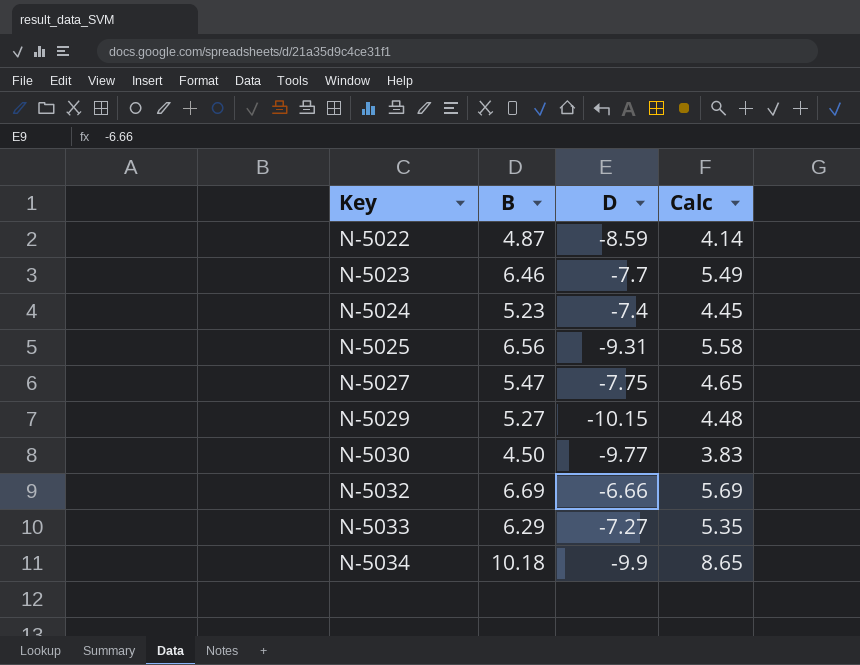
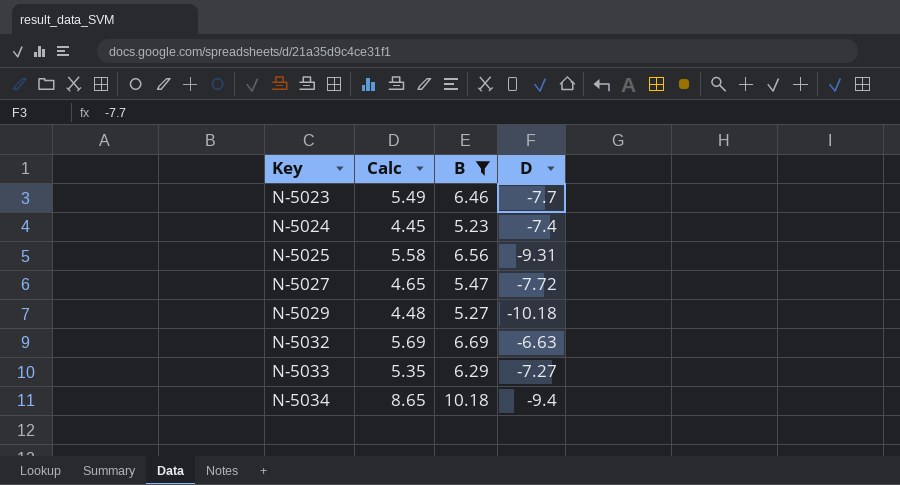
filter: none -> B >= 5.23
column Calc | position: 4 -> 2
N-5027 | D: -7.75 -> -7.72
N-5029 | D: -10.15 -> -10.18
N-5032 | D: -6.66 -> -6.63
N-5034 | D: -9.9 -> -9.4

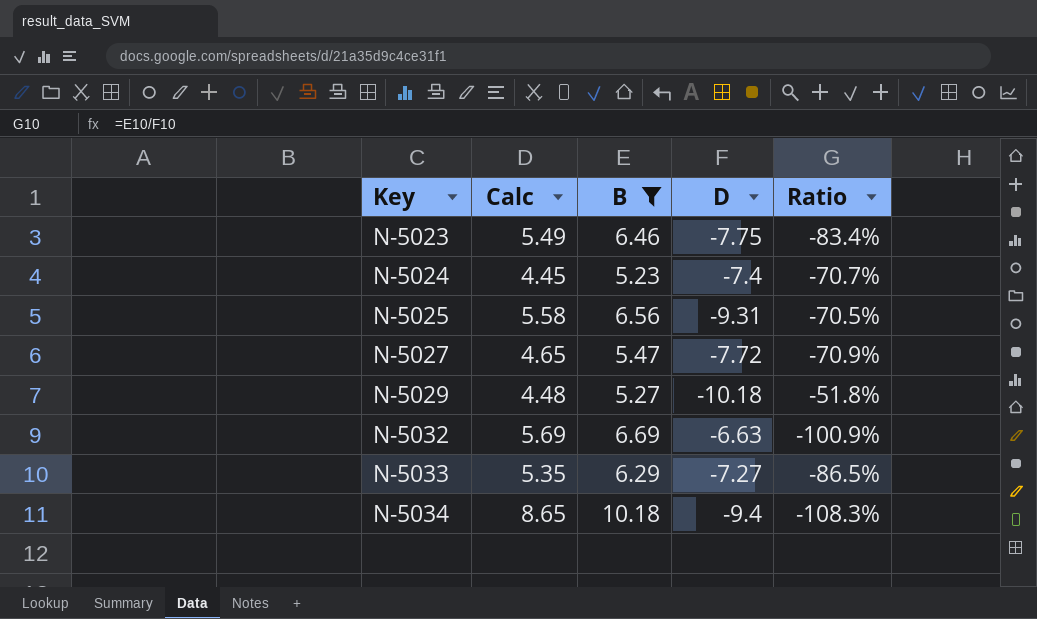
column Ratio | formula: none -> [B] / [D]
N-5023 | D: -7.7 -> -7.75

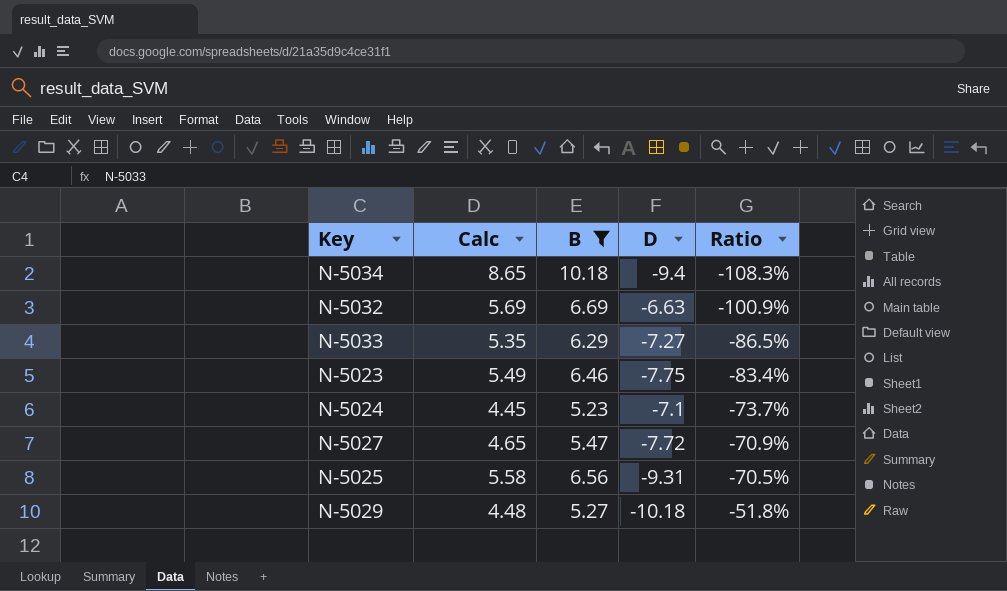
row order: Key ascending -> Ratio ascending
N-5024 | D: -7.4 -> -7.1
N-5024 | Ratio: -70.7% -> -73.7%

